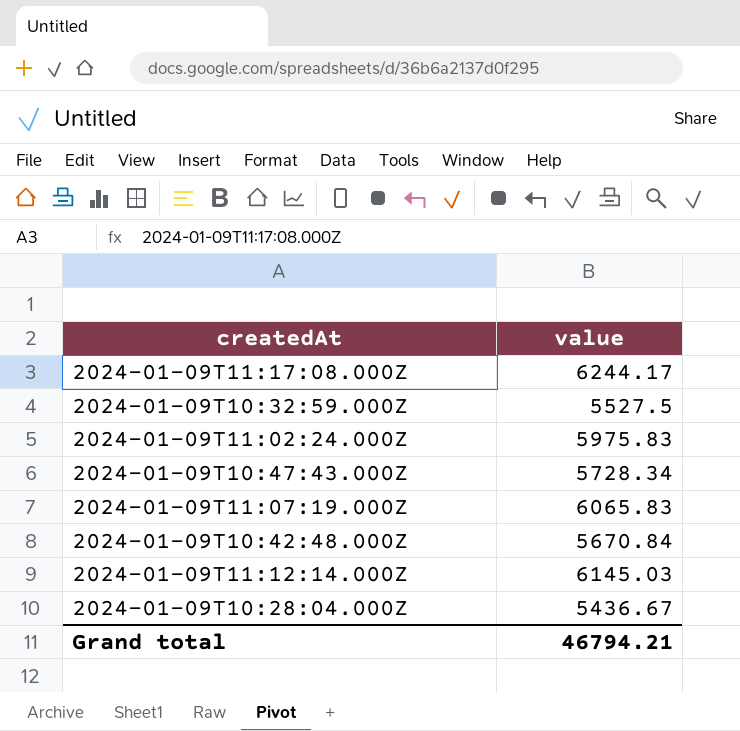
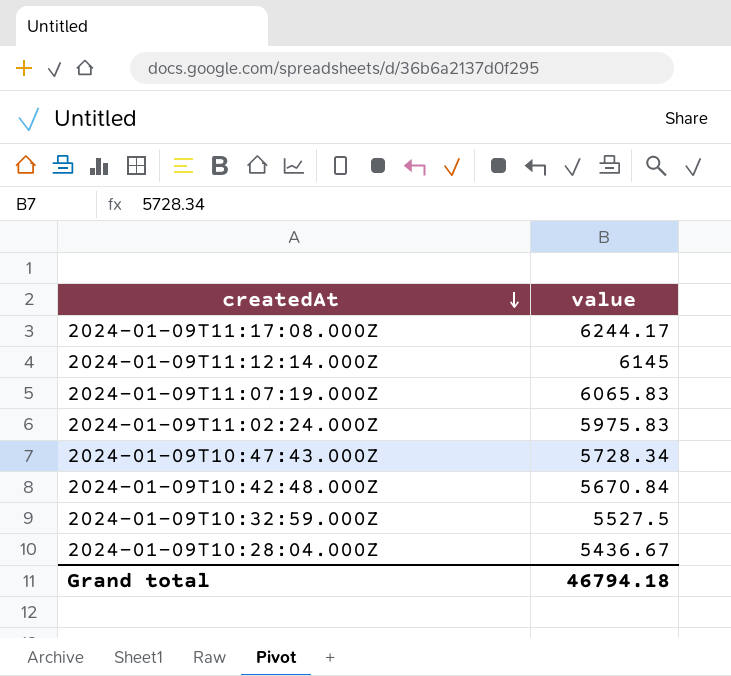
row order: none -> createdAt descending
2024-01-09T11:12:14.000Z | value: 6145.03 -> 6145
Grand total | value: 46794.21 -> 46794.18

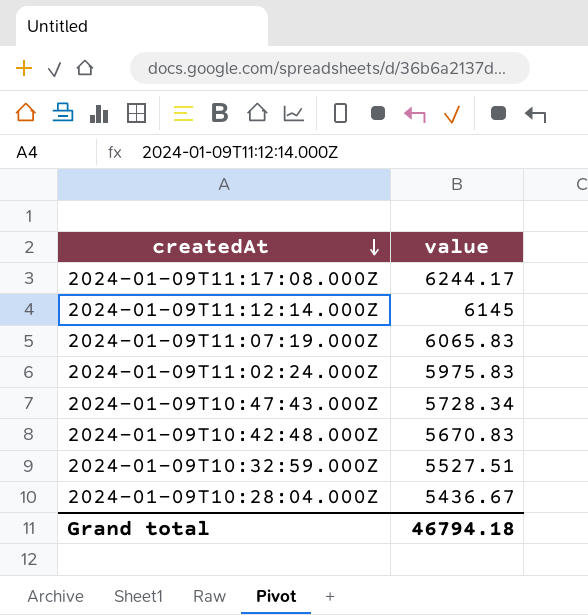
2024-01-09T10:42:48.000Z | value: 5670.84 -> 5670.83
2024-01-09T10:32:59.000Z | value: 5527.5 -> 5527.51

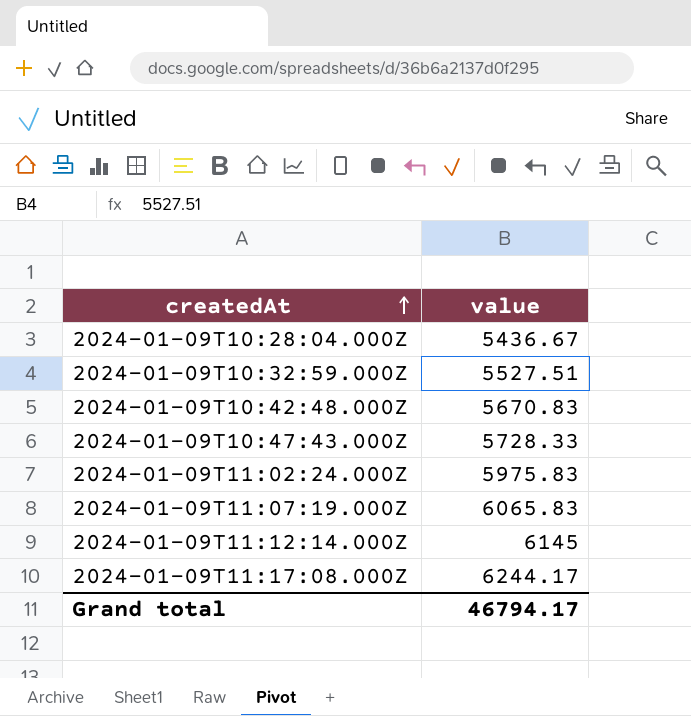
row order: createdAt descending -> createdAt ascending
2024-01-09T10:47:43.000Z | value: 5728.34 -> 5728.33
Grand total | value: 46794.18 -> 46794.17

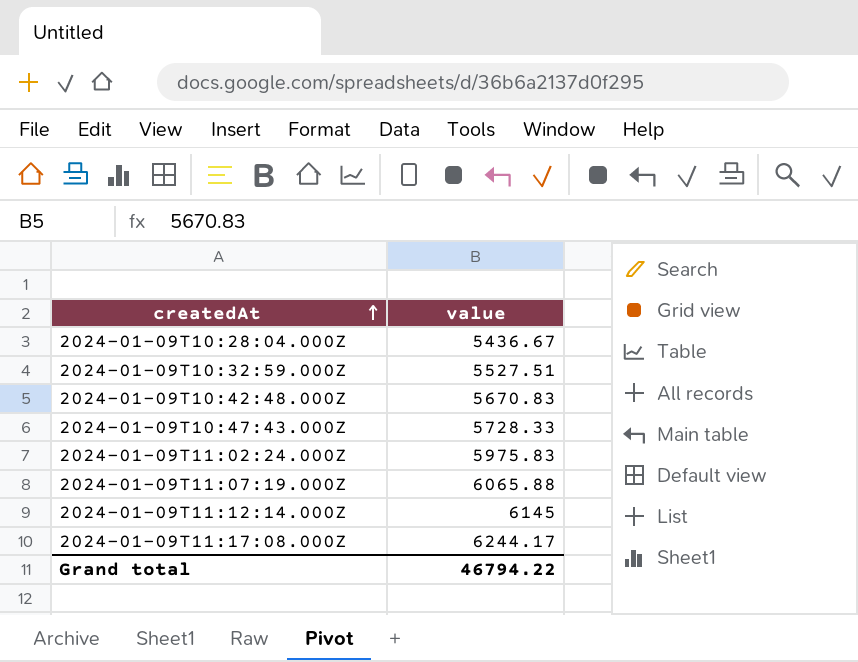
2024-01-09T11:07:19.000Z | value: 6065.83 -> 6065.88
Grand total | value: 46794.17 -> 46794.22

